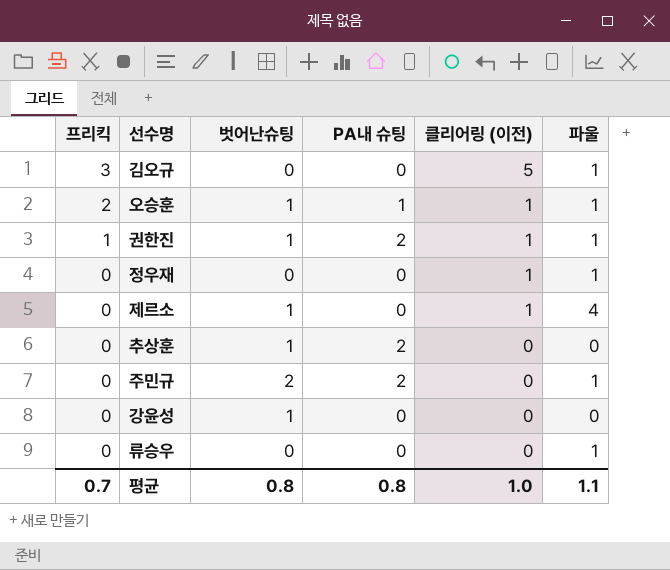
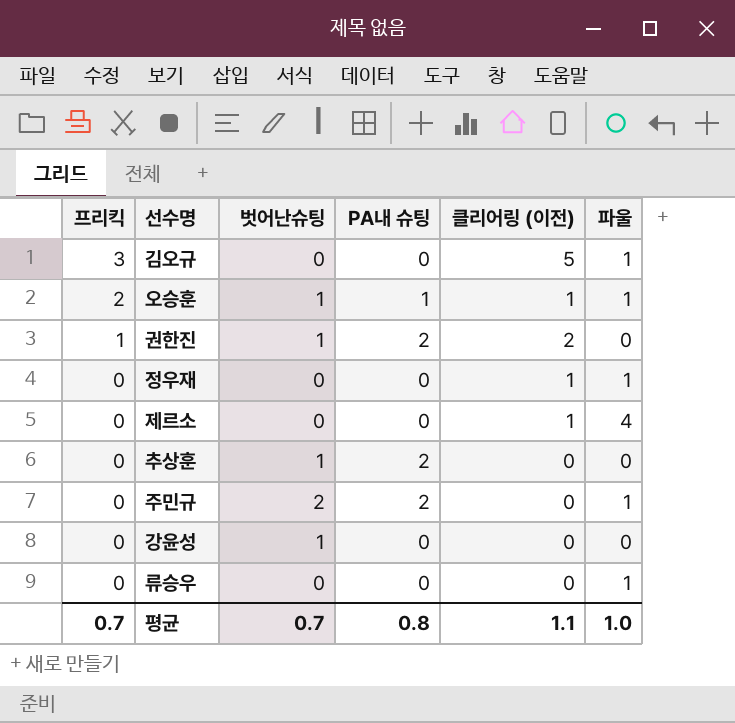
권한진 | 클리어링 (이전): 1 -> 2
권한진 | 파울: 1 -> 0
제르소 | 벗어난슈팅: 1 -> 0
평균 | 벗어난슈팅: 0.8 -> 0.7
평균 | 클리어링 (이전): 1.0 -> 1.1
평균 | 파울: 1.1 -> 1.0

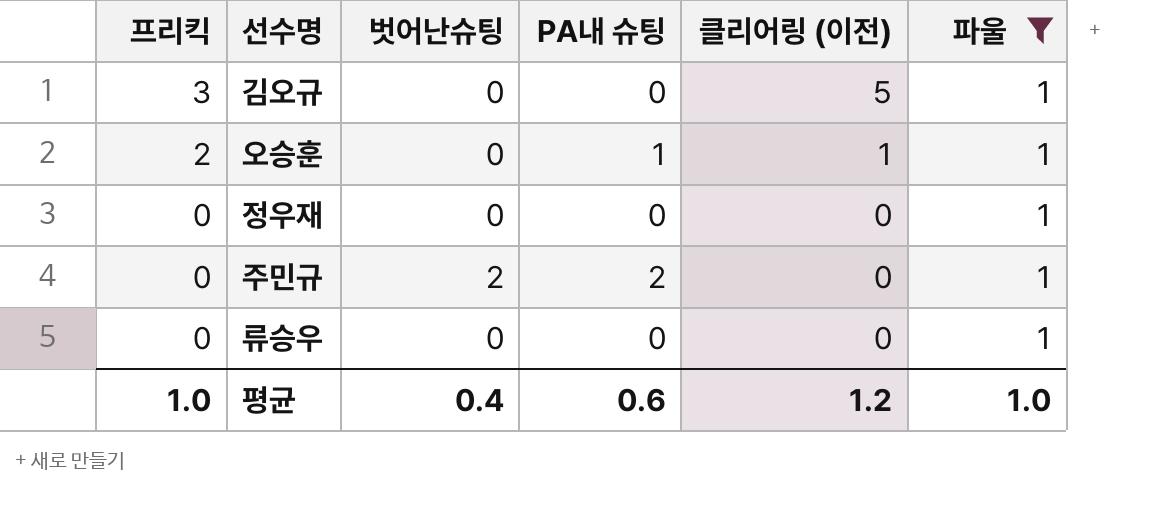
filter: none -> 파울 = 1
오승훈 | 벗어난슈팅: 1 -> 0
정우재 | 클리어링 (이전): 1 -> 0
평균 | 프리킥: 0.7 -> 1.0
평균 | 벗어난슈팅: 0.7 -> 0.4
평균 | PA내 슈팅: 0.8 -> 0.6
평균 | 클리어링 (이전): 1.1 -> 1.2

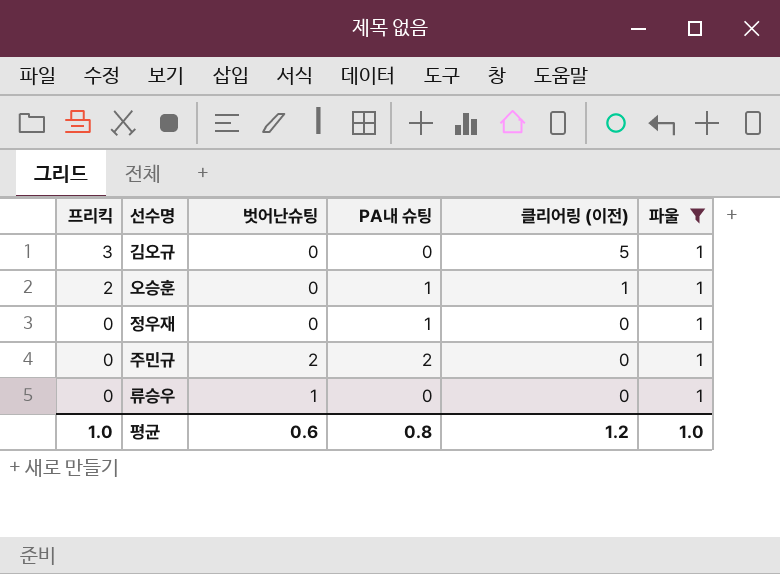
정우재 | PA내 슈팅: 0 -> 1
류승우 | 벗어난슈팅: 0 -> 1
평균 | 벗어난슈팅: 0.4 -> 0.6
평균 | PA내 슈팅: 0.6 -> 0.8

